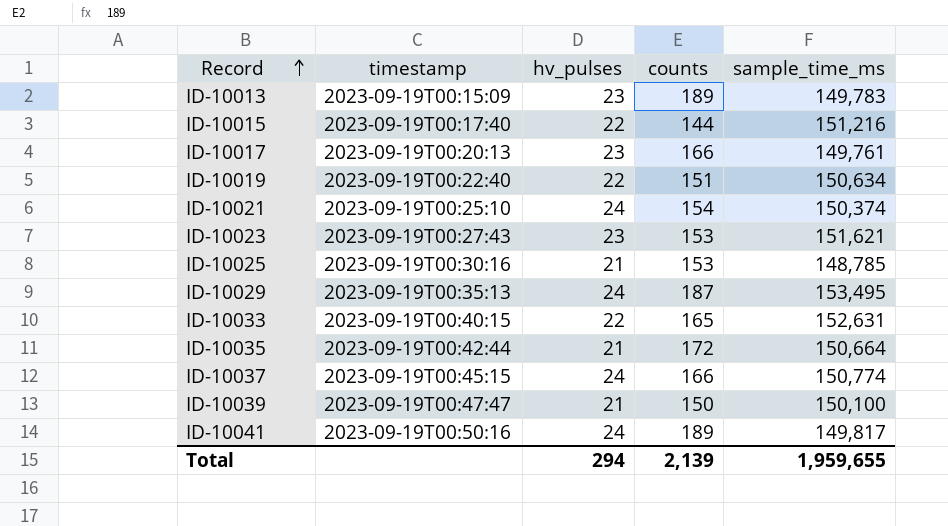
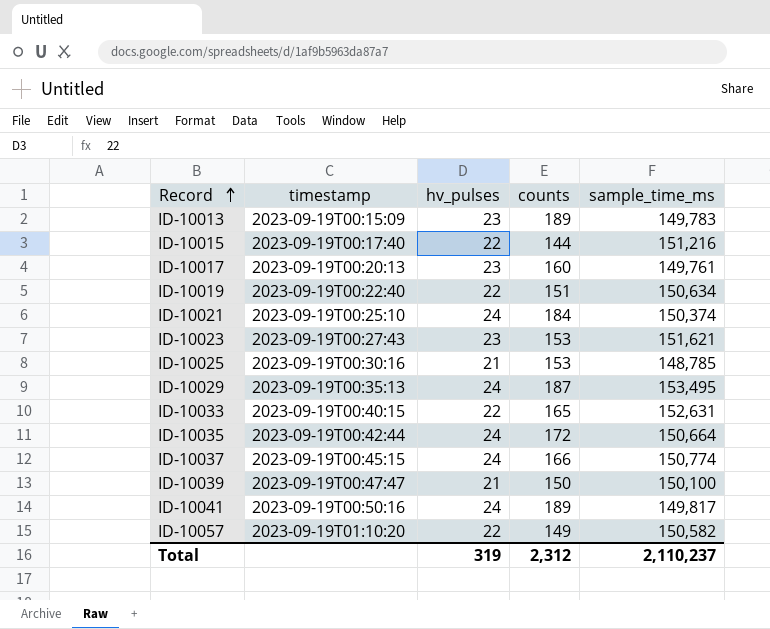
ID-10017 | counts: 166 -> 160
ID-10021 | counts: 154 -> 184
ID-10035 | hv_pulses: 21 -> 24
row ID-10057: none -> 2023-09-19T01:10:20 | 22 | 149 | 150,582
Total | hv_pulses: 294 -> 319
Total | counts: 2,139 -> 2,312
Total | sample_time_ms: 1,959,655 -> 2,110,237

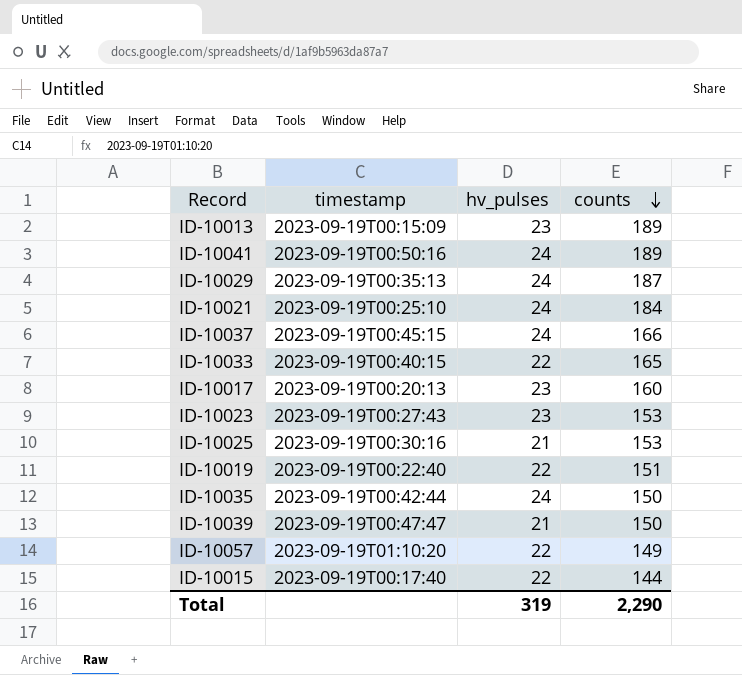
row order: Record ascending -> counts descending
column sample_time_ms | position: 5 -> none
ID-10035 | counts: 172 -> 150
Total | counts: 2,312 -> 2,290

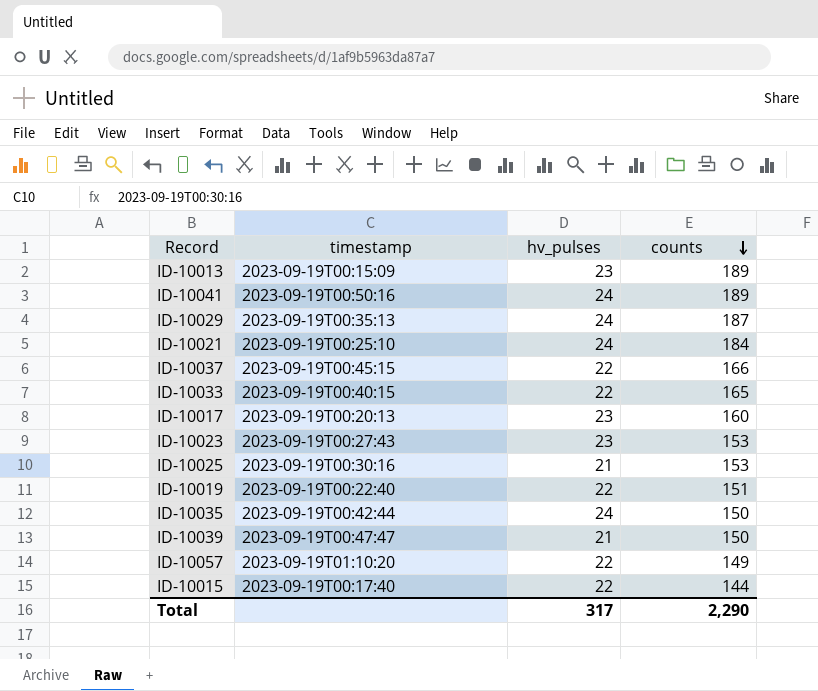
ID-10037 | hv_pulses: 24 -> 22
Total | hv_pulses: 319 -> 317

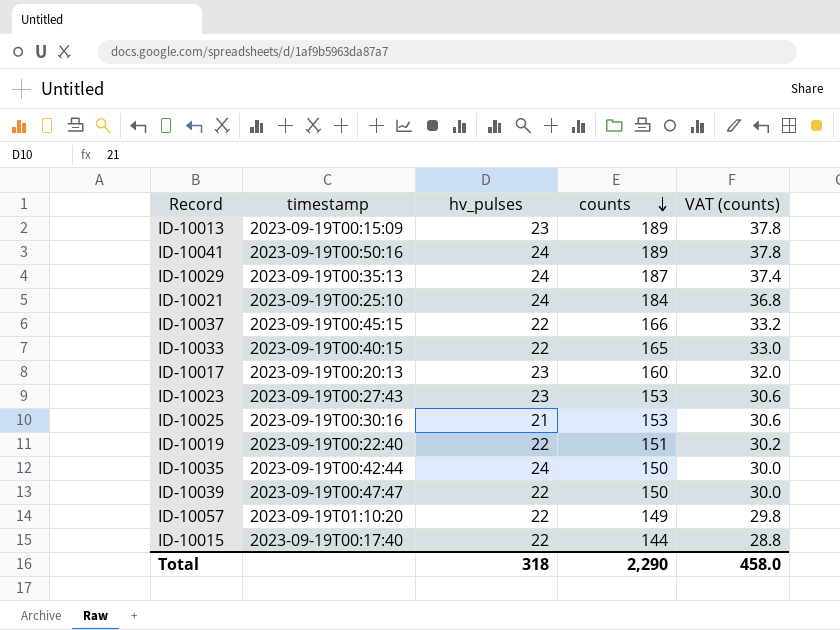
column VAT (counts) | formula: none -> [counts] * 0.2
ID-10039 | hv_pulses: 21 -> 22
Total | hv_pulses: 317 -> 318

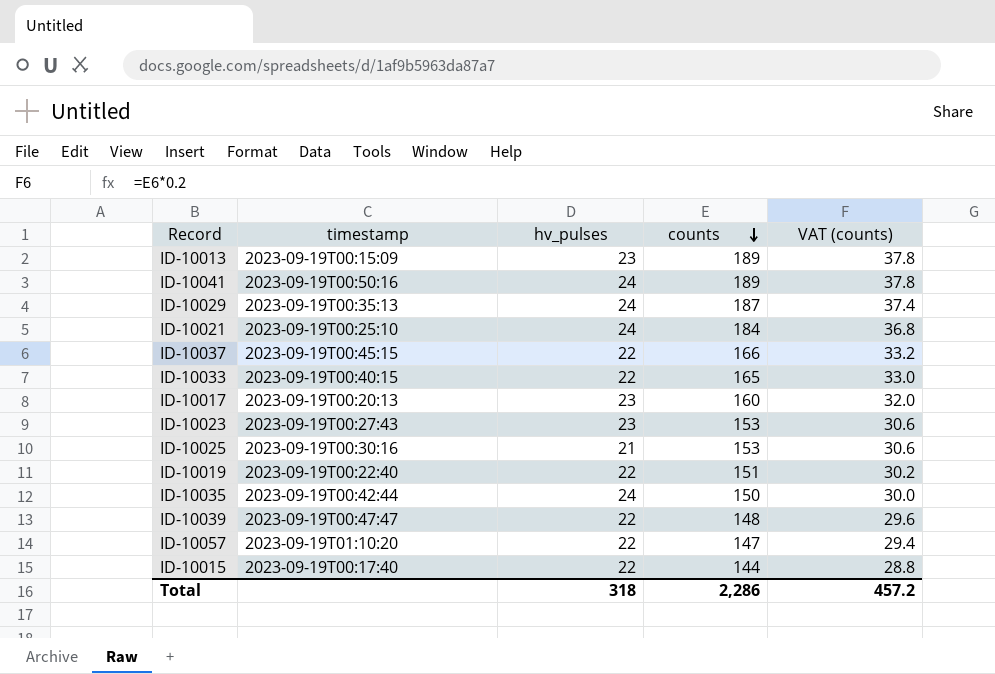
ID-10039 | counts: 150 -> 148
ID-10039 | VAT (counts): 30.0 -> 29.6
ID-10057 | counts: 149 -> 147
ID-10057 | VAT (counts): 29.8 -> 29.4
Total | counts: 2,290 -> 2,286
Total | VAT (counts): 458.0 -> 457.2

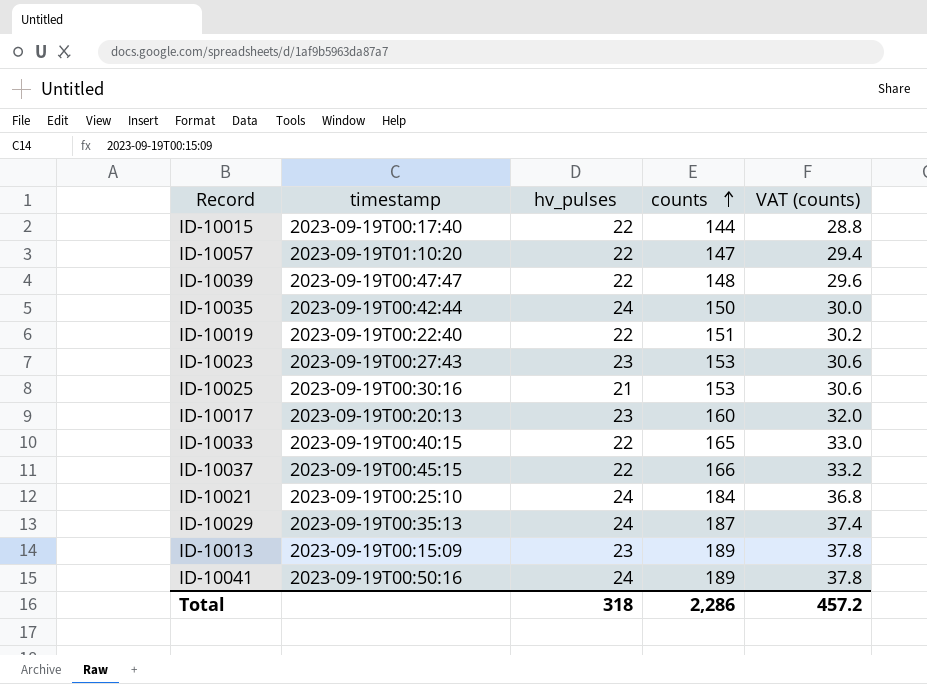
row order: counts descending -> counts ascending

